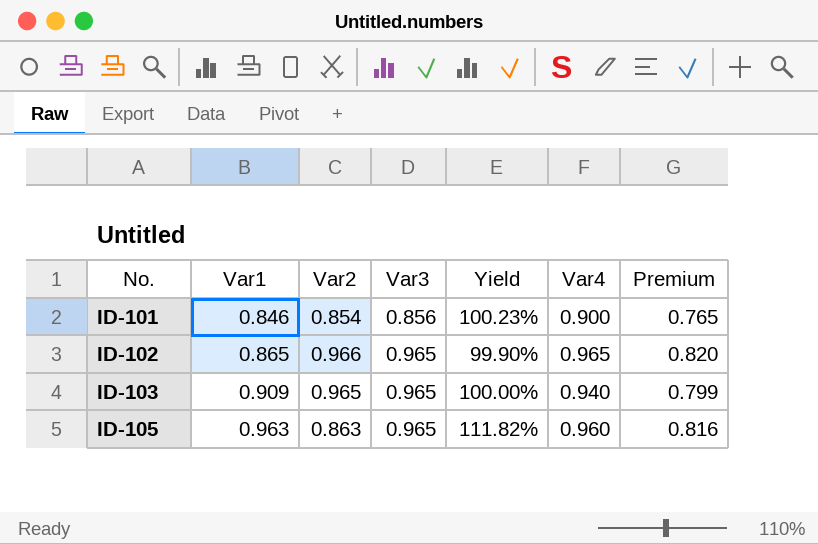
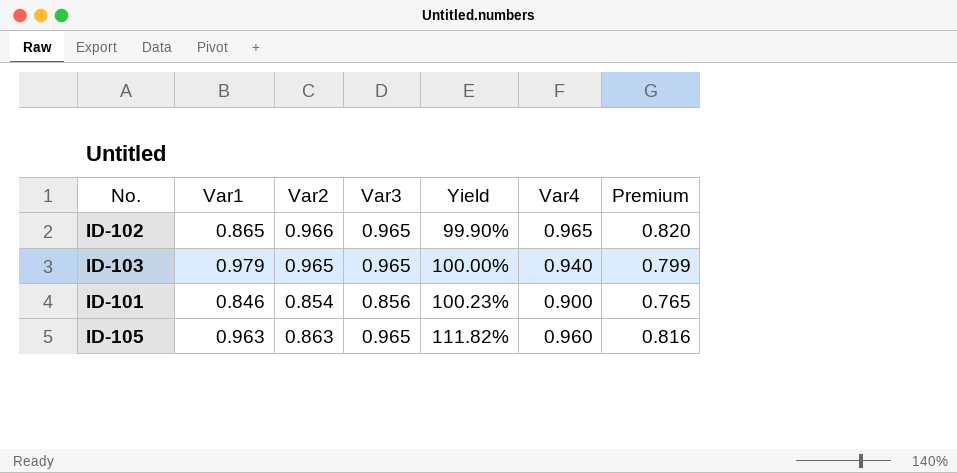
row order: No. ascending -> Yield ascending
ID-103 | Var1: 0.909 -> 0.979

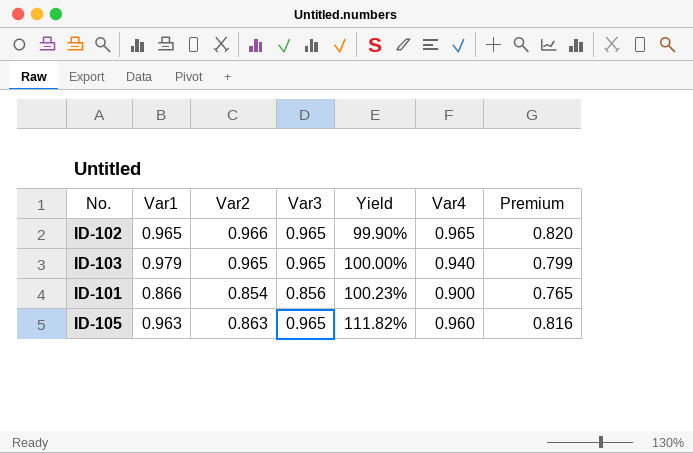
ID-102 | Var1: 0.865 -> 0.965
ID-101 | Var1: 0.846 -> 0.866

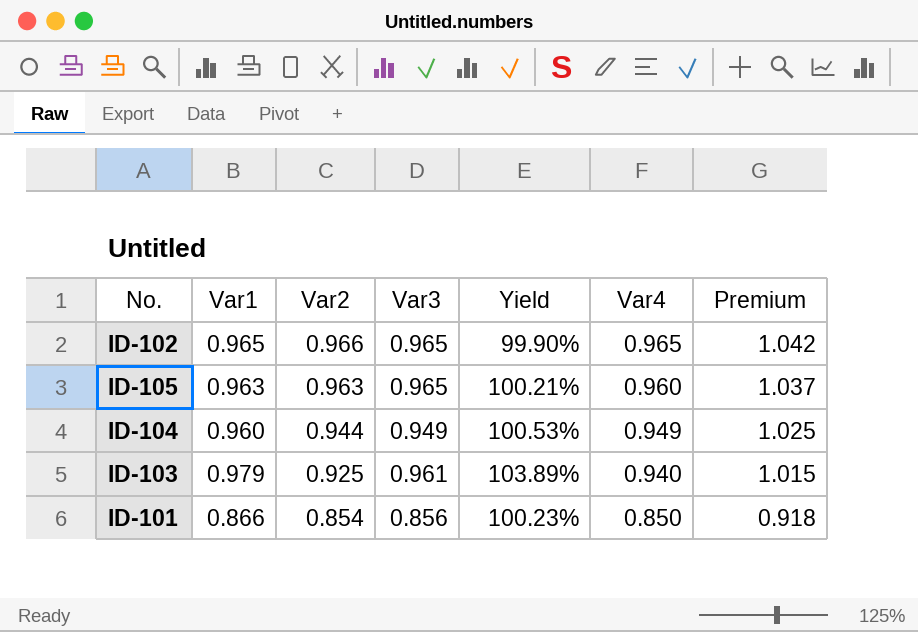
row order: Yield ascending -> Var2 descending
column Premium | formula: [Var4] * 0.85 -> [Var4] * 1.08
ID-105 | Var2: 0.863 -> 0.963
ID-105 | Yield: 111.82% -> 100.21%
row ID-104: none -> 0.960 | 0.944 | 0.949 | 100.53% | 0.949 | 1.025
ID-103 | Var2: 0.965 -> 0.925
ID-103 | Var3: 0.965 -> 0.961
ID-103 | Yield: 100.00% -> 103.89%
ID-101 | Var4: 0.900 -> 0.850

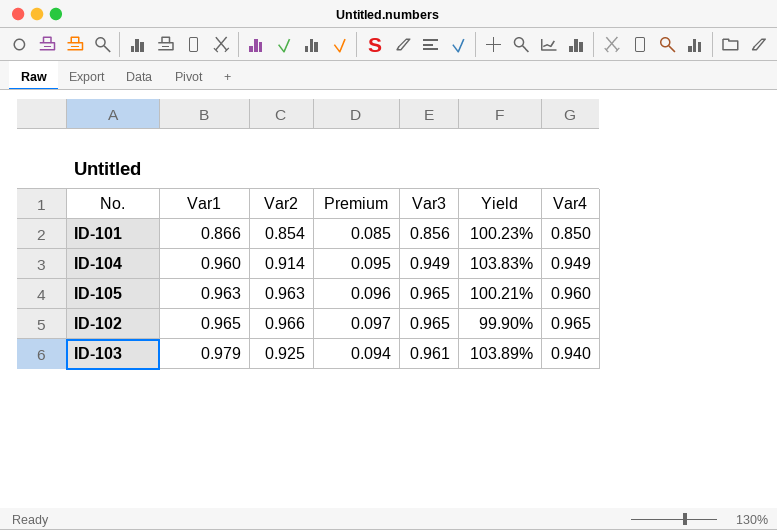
row order: Var2 descending -> Var1 ascending
column Premium | formula: [Var4] * 1.08 -> [Var4] * 0.1
column Premium | position: 7 -> 4
ID-104 | Var2: 0.944 -> 0.914
ID-104 | Yield: 100.53% -> 103.83%

